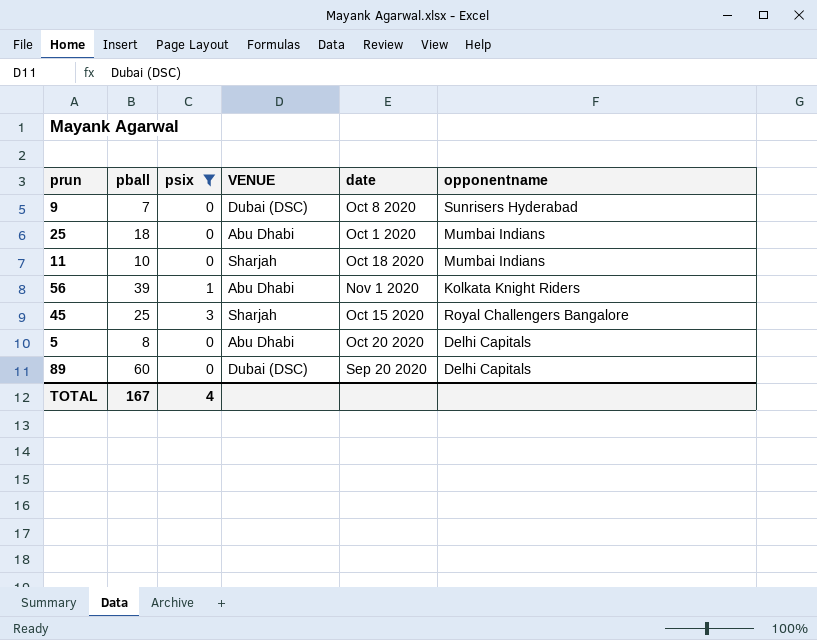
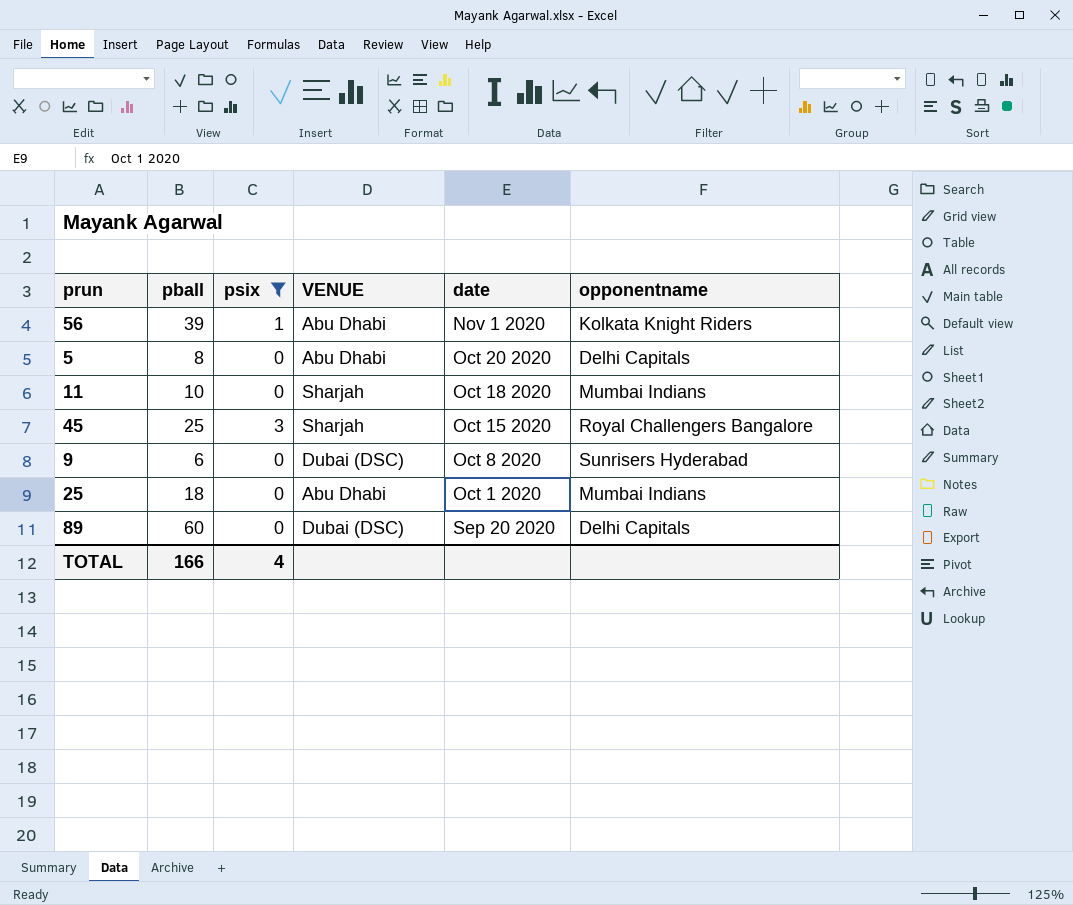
row order: none -> date descending
9 | pball: 7 -> 6
TOTAL | pball: 167 -> 166

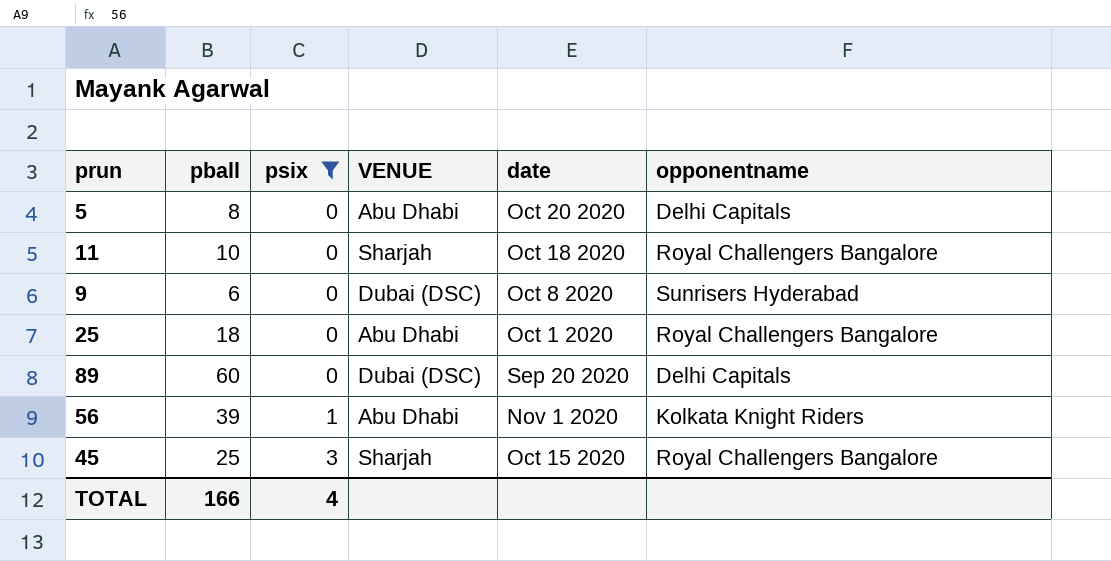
row order: date descending -> psix ascending
11 | opponentname: Mumbai Indians -> Royal Challengers Bangalore
25 | opponentname: Mumbai Indians -> Royal Challengers Bangalore

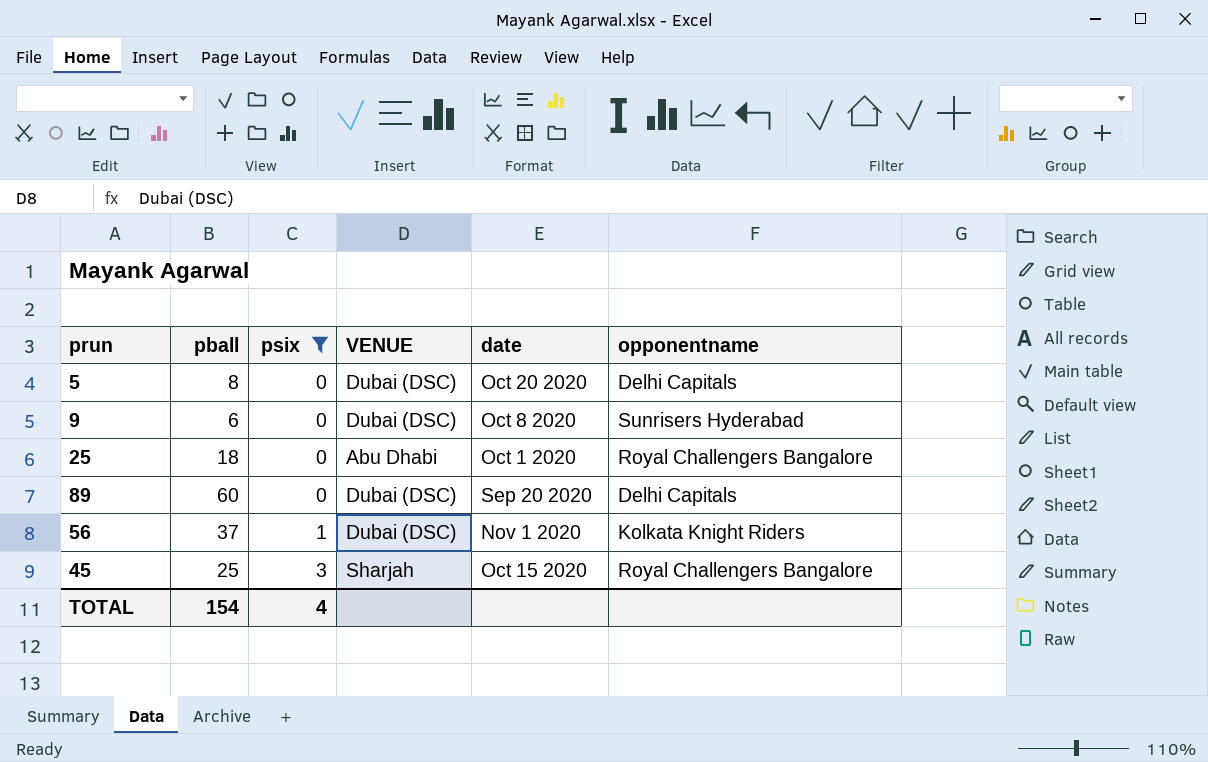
row 11: 10 | 0 | Sharjah | Oct 18 2020 | Royal Challengers Bangalore -> none
5 | VENUE: Abu Dhabi -> Dubai (DSC)
56 | pball: 39 -> 37
56 | VENUE: Abu Dhabi -> Dubai (DSC)
TOTAL | pball: 166 -> 154

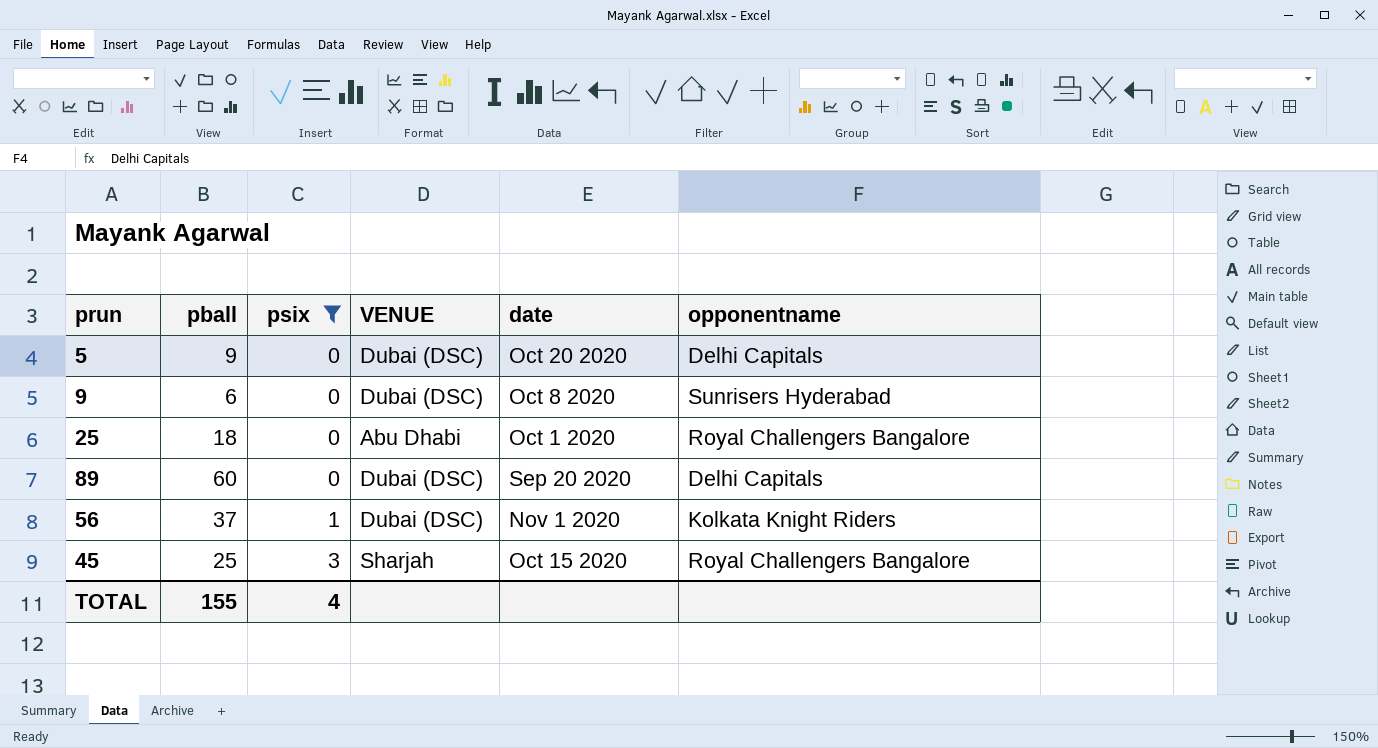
5 | pball: 8 -> 9
TOTAL | pball: 154 -> 155

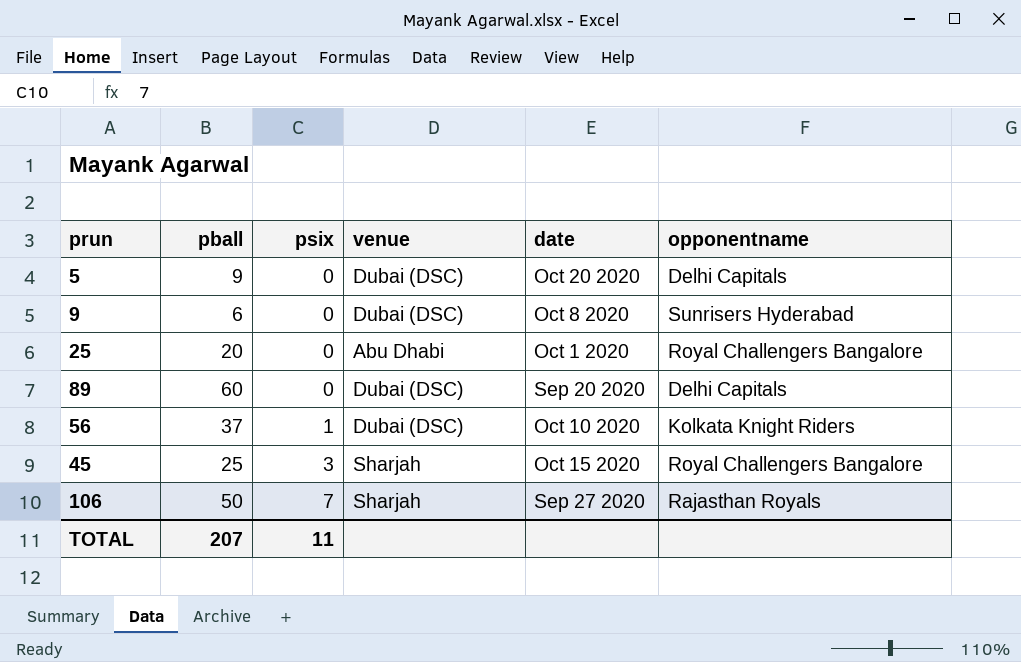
filter: psix != 7 -> none
column name: VENUE -> venue
25 | pball: 18 -> 20
56 | date: Nov 1 2020 -> Oct 10 2020
TOTAL | pball: 155 -> 207
TOTAL | psix: 4 -> 11

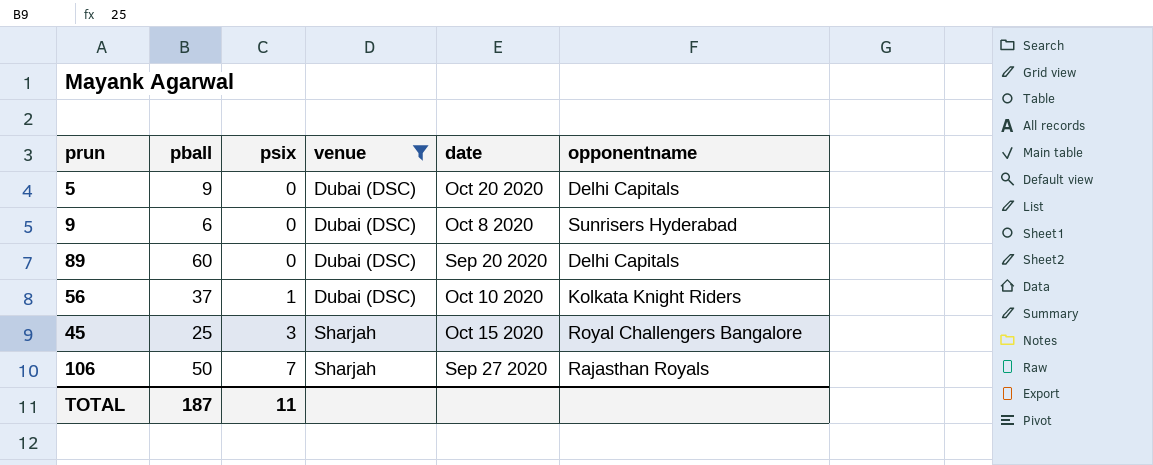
filter: none -> venue != Abu Dhabi
TOTAL | pball: 207 -> 187

